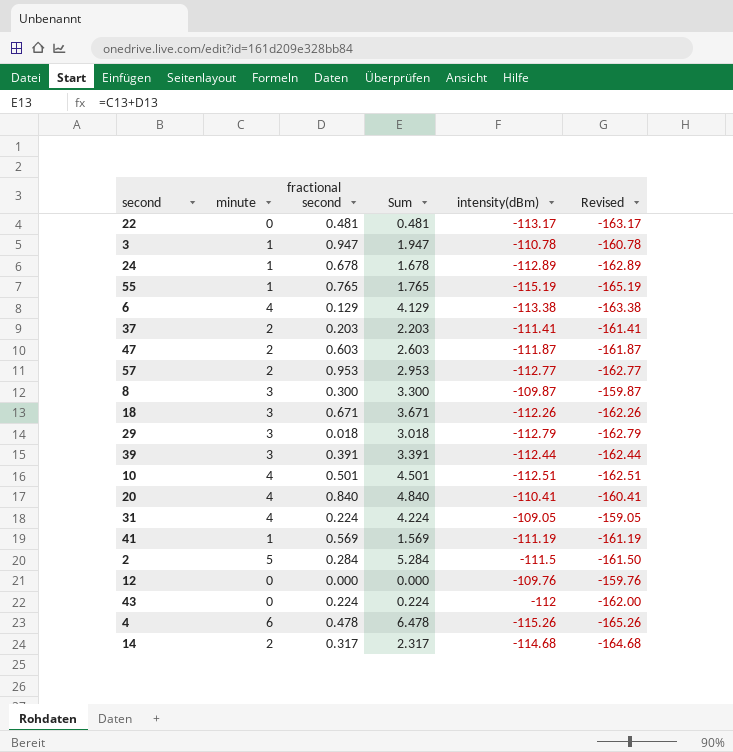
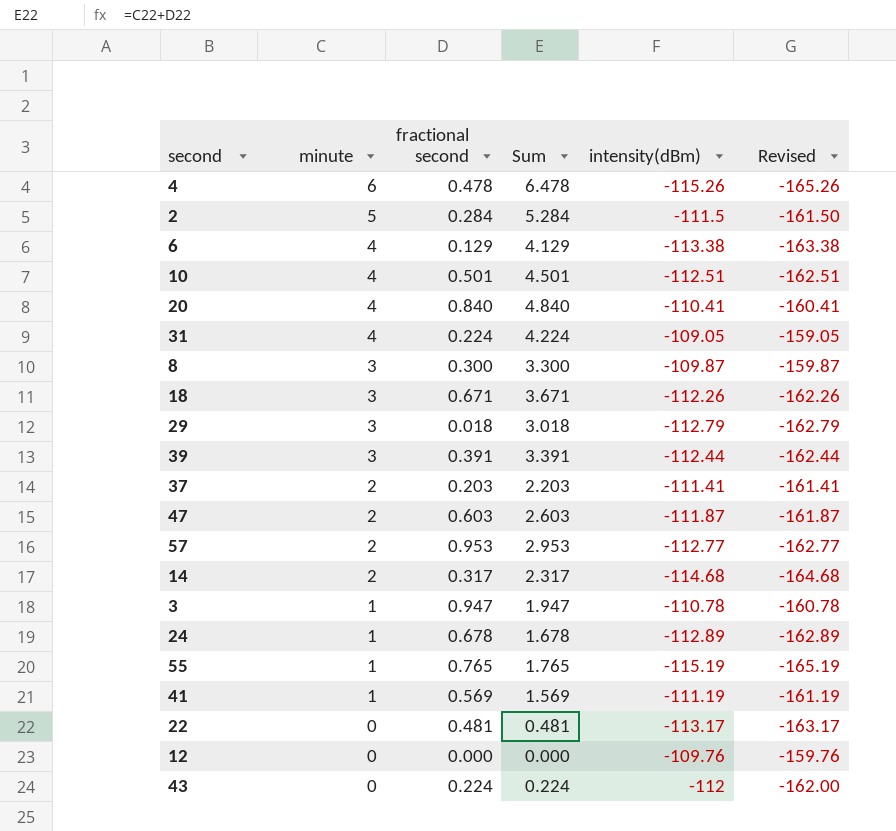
row order: none -> minute descending

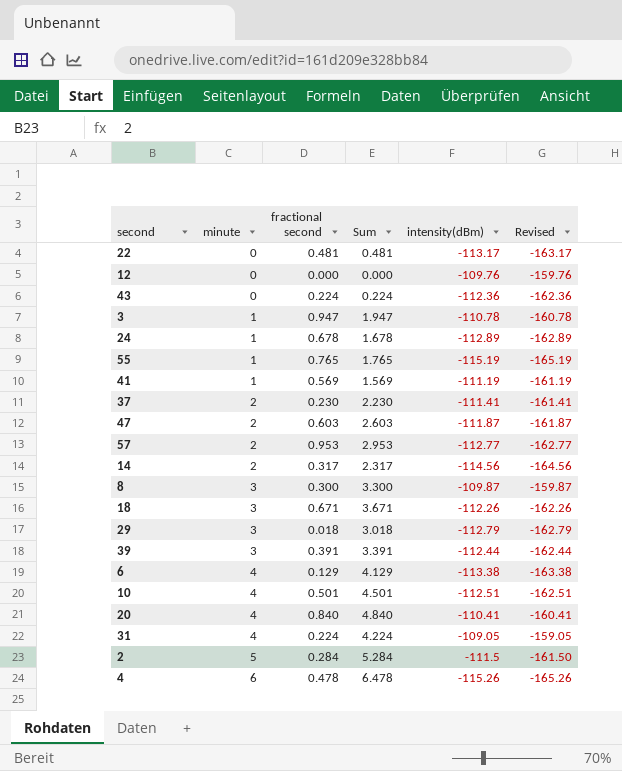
row order: minute descending -> minute ascending
43 | intensity(dBm): -112 -> -112.36
43 | Revised: -162.00 -> -162.36
37 | fractional second: 0.203 -> 0.230
37 | Sum: 2.203 -> 2.230
14 | intensity(dBm): -114.68 -> -114.56
14 | Revised: -164.68 -> -164.56

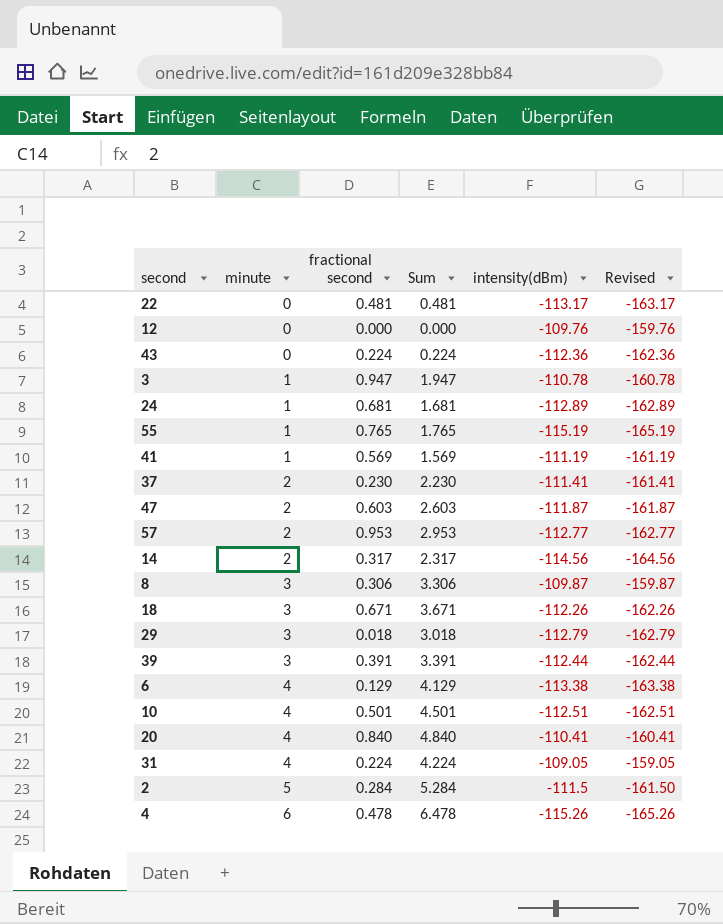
24 | fractional second: 0.678 -> 0.681
24 | Sum: 1.678 -> 1.681
8 | fractional second: 0.300 -> 0.306
8 | Sum: 3.300 -> 3.306

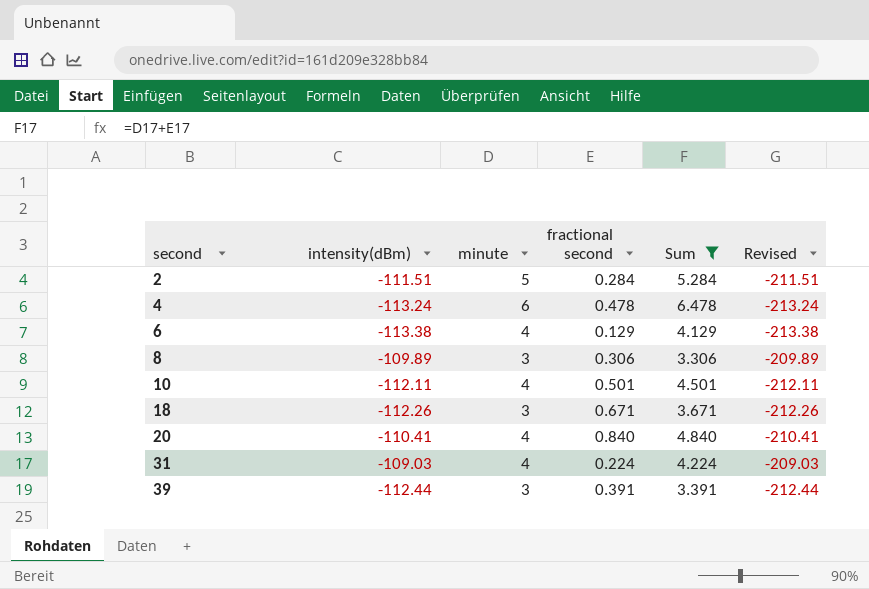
filter: none -> Sum >= 3.306
row order: minute ascending -> second ascending
column intensity(dBm) | position: 5 -> 2
column Revised | formula: [intensity(dBm)] - 50 -> [intensity(dBm)] - 100
2 | intensity(dBm): -111.5 -> -111.51
4 | intensity(dBm): -115.26 -> -113.24
8 | intensity(dBm): -109.87 -> -109.89
10 | intensity(dBm): -112.51 -> -112.11
31 | intensity(dBm): -109.05 -> -109.03

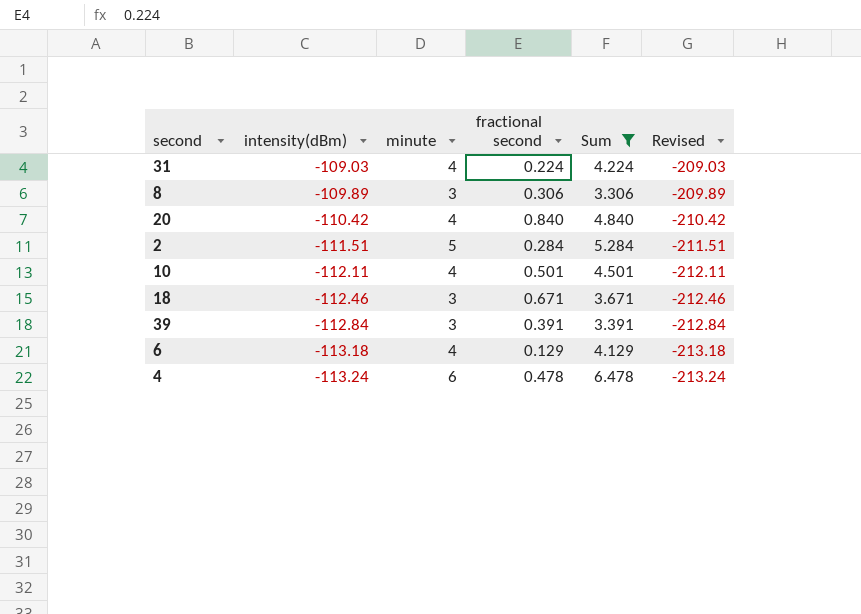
row order: second ascending -> intensity(dBm) descending
20 | intensity(dBm): -110.41 -> -110.42
20 | Revised: -210.41 -> -210.42
18 | intensity(dBm): -112.26 -> -112.46
18 | Revised: -212.26 -> -212.46
39 | intensity(dBm): -112.44 -> -112.84
39 | Revised: -212.44 -> -212.84
6 | intensity(dBm): -113.38 -> -113.18
6 | Revised: -213.38 -> -213.18

